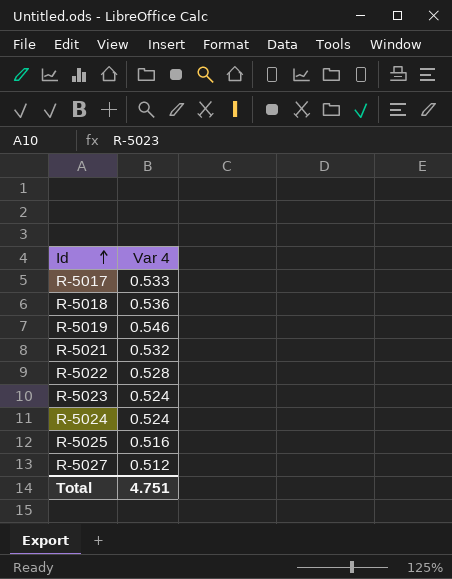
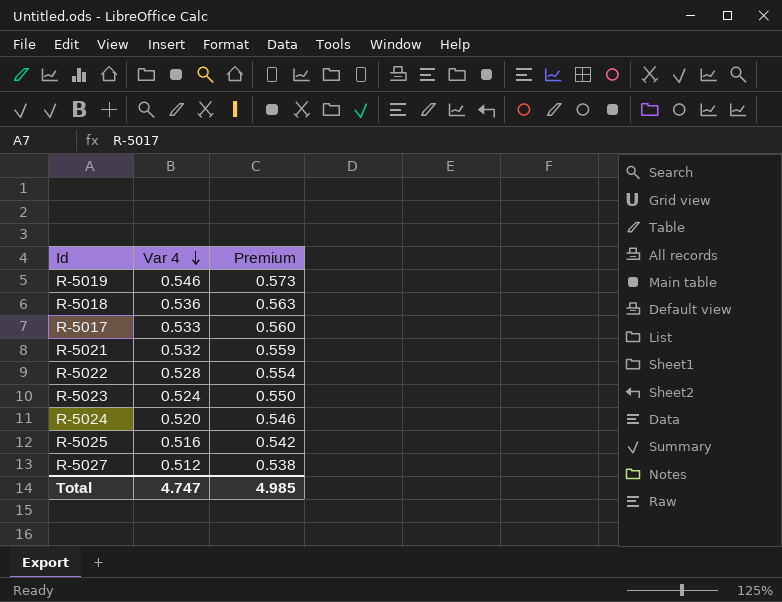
row order: Id ascending -> Var 4 descending
column Premium | formula: none -> [Var 4] * 1.05
R-5024 | Var 4: 0.524 -> 0.520
Total | Var 4: 4.751 -> 4.747

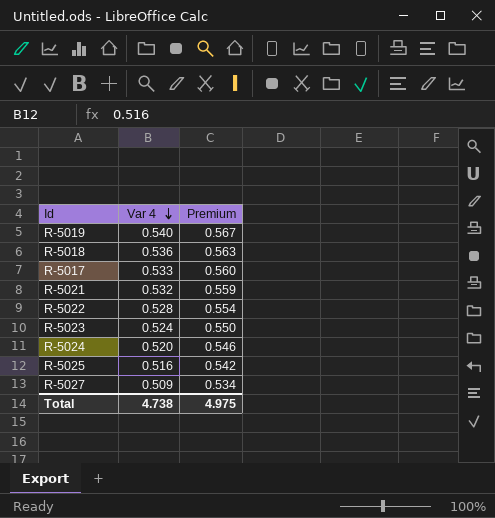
R-5019 | Var 4: 0.546 -> 0.540
R-5019 | Premium: 0.573 -> 0.567
R-5027 | Var 4: 0.512 -> 0.509
R-5027 | Premium: 0.538 -> 0.534
Total | Var 4: 4.747 -> 4.738
Total | Premium: 4.985 -> 4.975

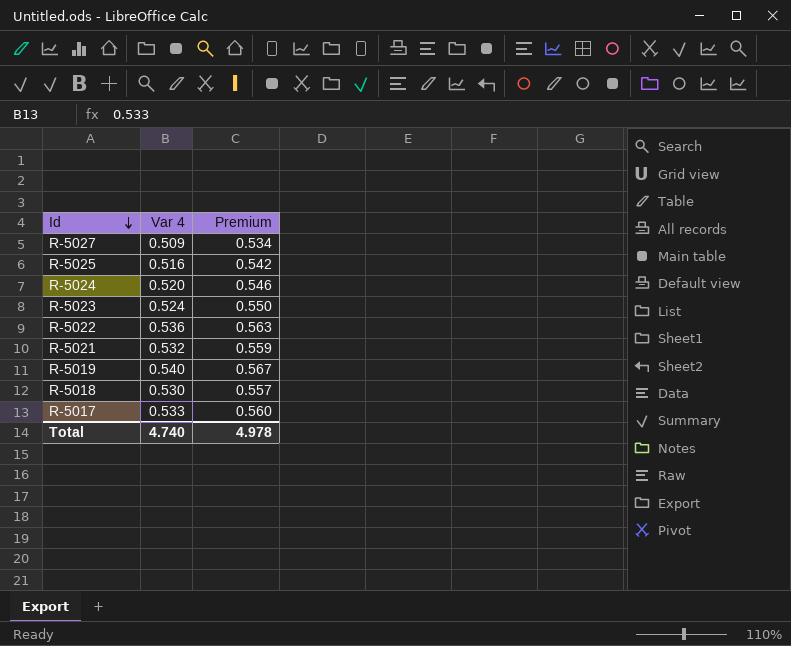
row order: Var 4 descending -> Id descending
R-5022 | Var 4: 0.528 -> 0.536
R-5022 | Premium: 0.554 -> 0.563
R-5018 | Var 4: 0.536 -> 0.530
R-5018 | Premium: 0.563 -> 0.557
Total | Var 4: 4.738 -> 4.740
Total | Premium: 4.975 -> 4.978

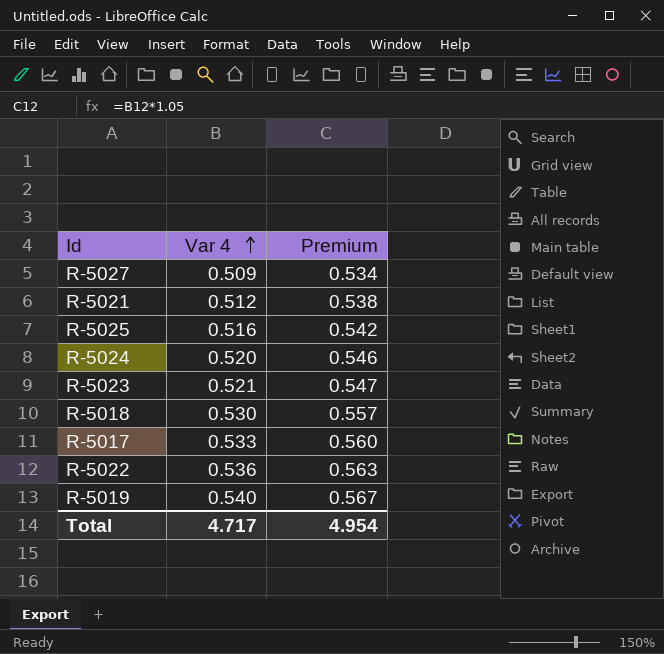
row order: Id descending -> Var 4 ascending
R-5021 | Var 4: 0.532 -> 0.512
R-5021 | Premium: 0.559 -> 0.538
R-5023 | Var 4: 0.524 -> 0.521
R-5023 | Premium: 0.550 -> 0.547
Total | Var 4: 4.740 -> 4.717
Total | Premium: 4.978 -> 4.954

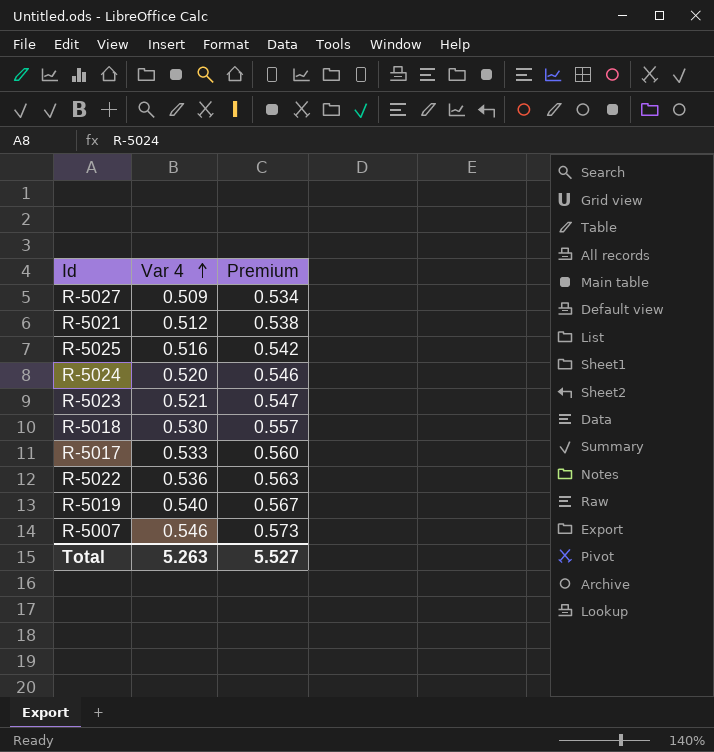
row R-5007: none -> 0.546 | 0.573
Total | Var 4: 4.717 -> 5.263
Total | Premium: 4.954 -> 5.527

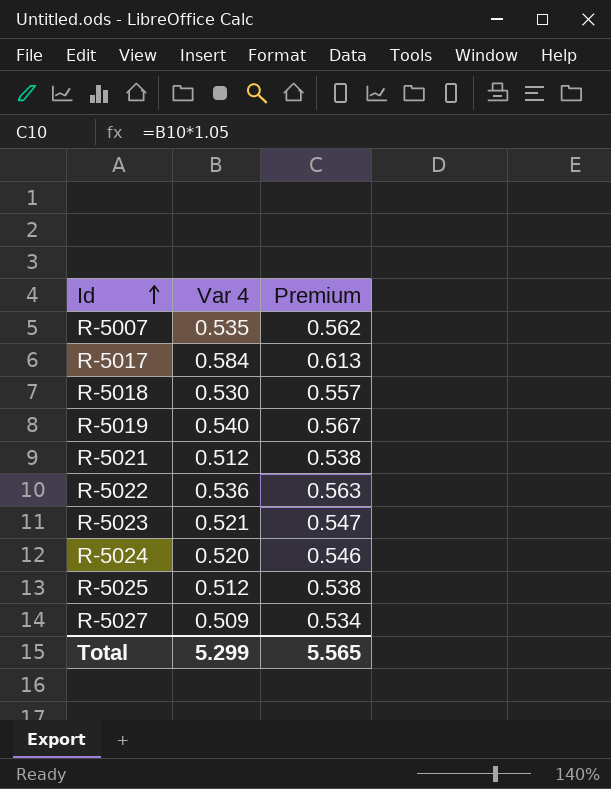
row order: Var 4 ascending -> Id ascending
R-5007 | Var 4: 0.546 -> 0.535
R-5007 | Premium: 0.573 -> 0.562
R-5017 | Var 4: 0.533 -> 0.584
R-5017 | Premium: 0.560 -> 0.613
R-5025 | Var 4: 0.516 -> 0.512
R-5025 | Premium: 0.542 -> 0.538
Total | Var 4: 5.263 -> 5.299
Total | Premium: 5.527 -> 5.565

